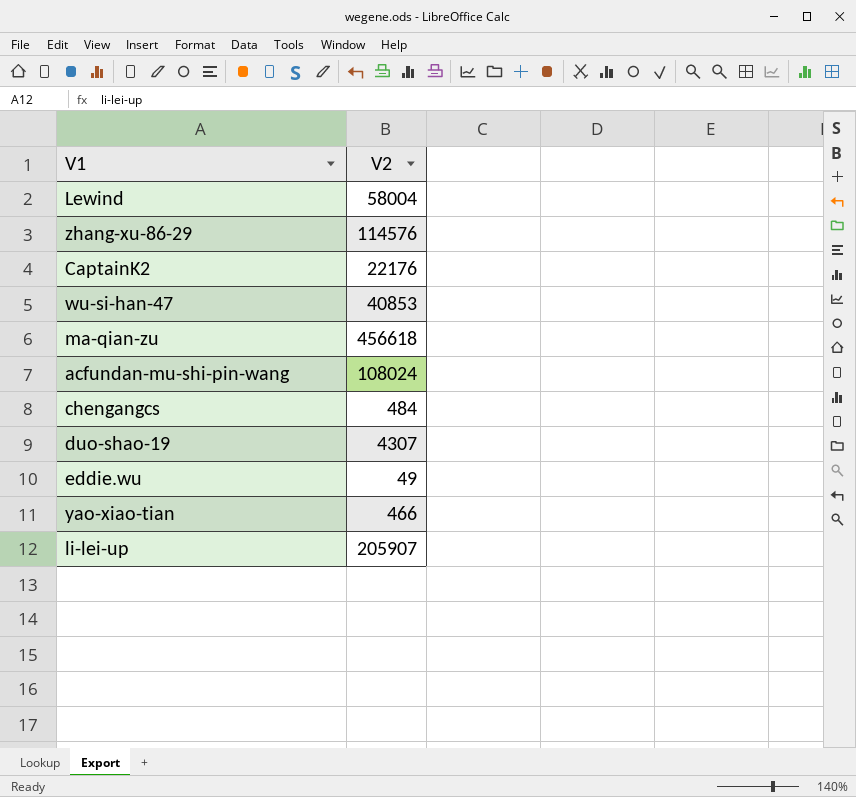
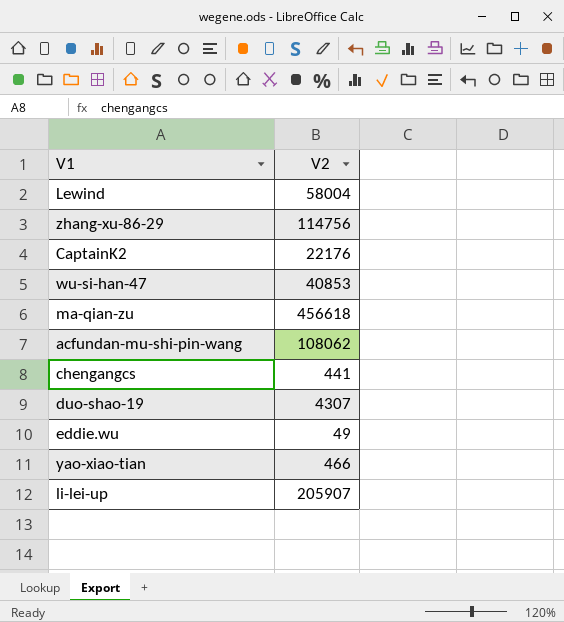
zhang-xu-86-29 | V2: 114576 -> 114756
acfundan-mu-shi-pin-wang | V2: 108024 -> 108062
chengangcs | V2: 484 -> 441

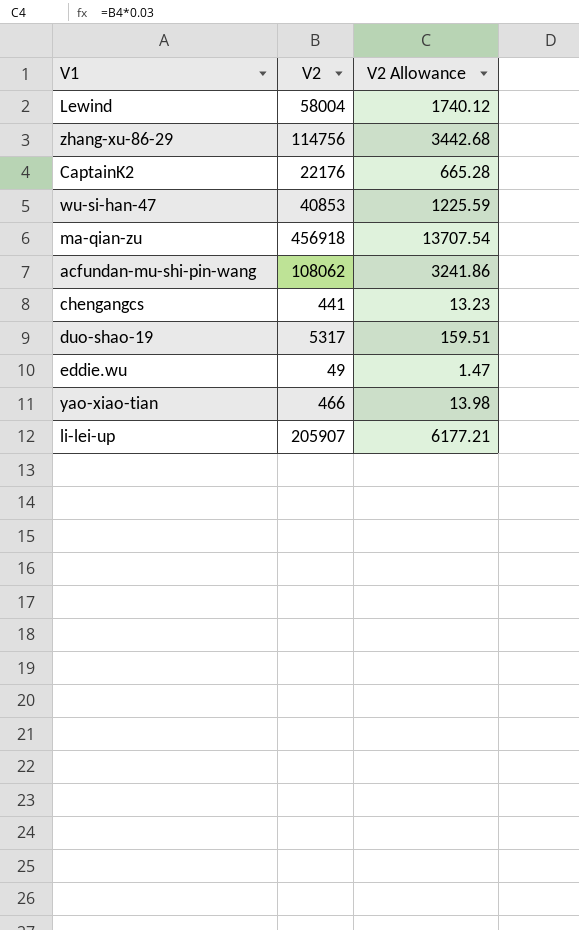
column V2 Allowance | formula: none -> [V2] * 0.03
ma-qian-zu | V2: 456618 -> 456918
duo-shao-19 | V2: 4307 -> 5317

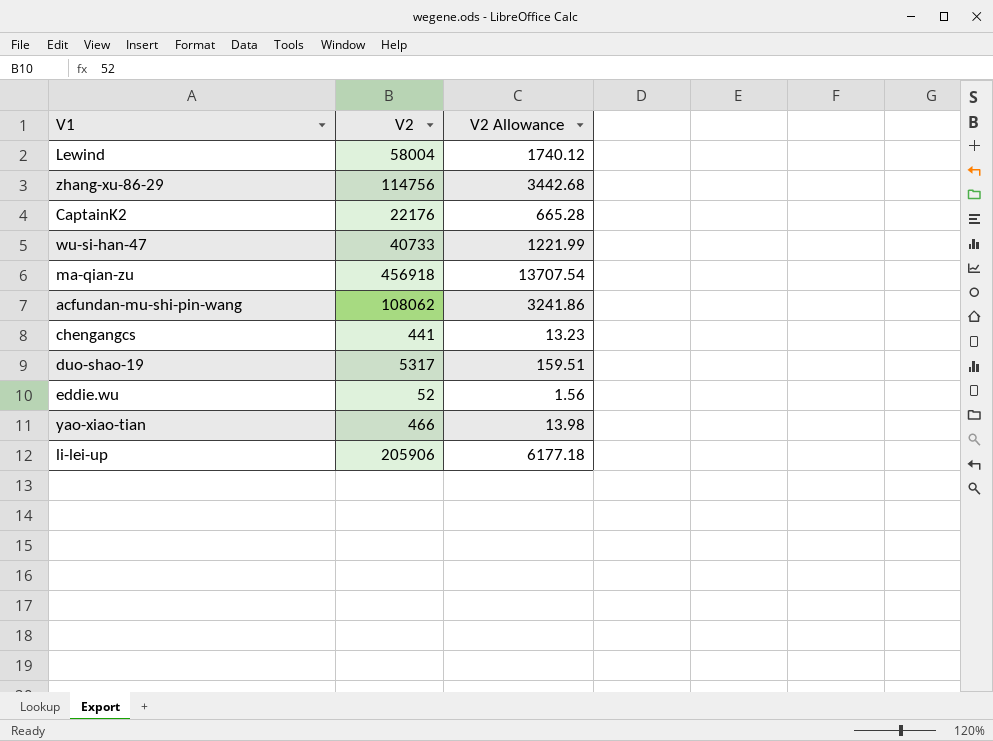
wu-si-han-47 | V2: 40853 -> 40733
wu-si-han-47 | V2 Allowance: 1225.59 -> 1221.99
eddie.wu | V2: 49 -> 52
eddie.wu | V2 Allowance: 1.47 -> 1.56
li-lei-up | V2: 205907 -> 205906
li-lei-up | V2 Allowance: 6177.21 -> 6177.18

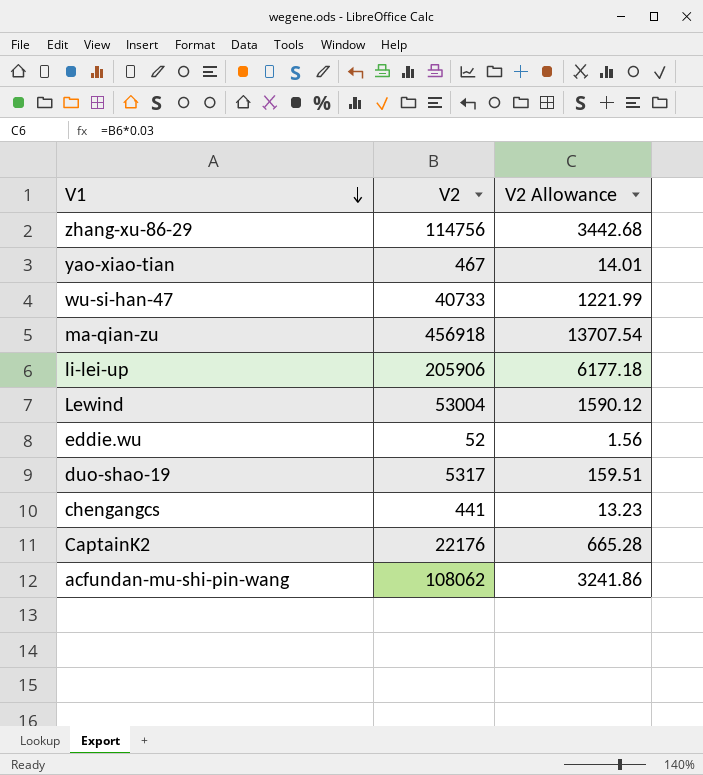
row order: none -> V1 descending
yao-xiao-tian | V2: 466 -> 467
yao-xiao-tian | V2 Allowance: 13.98 -> 14.01
Lewind | V2: 58004 -> 53004
Lewind | V2 Allowance: 1740.12 -> 1590.12

